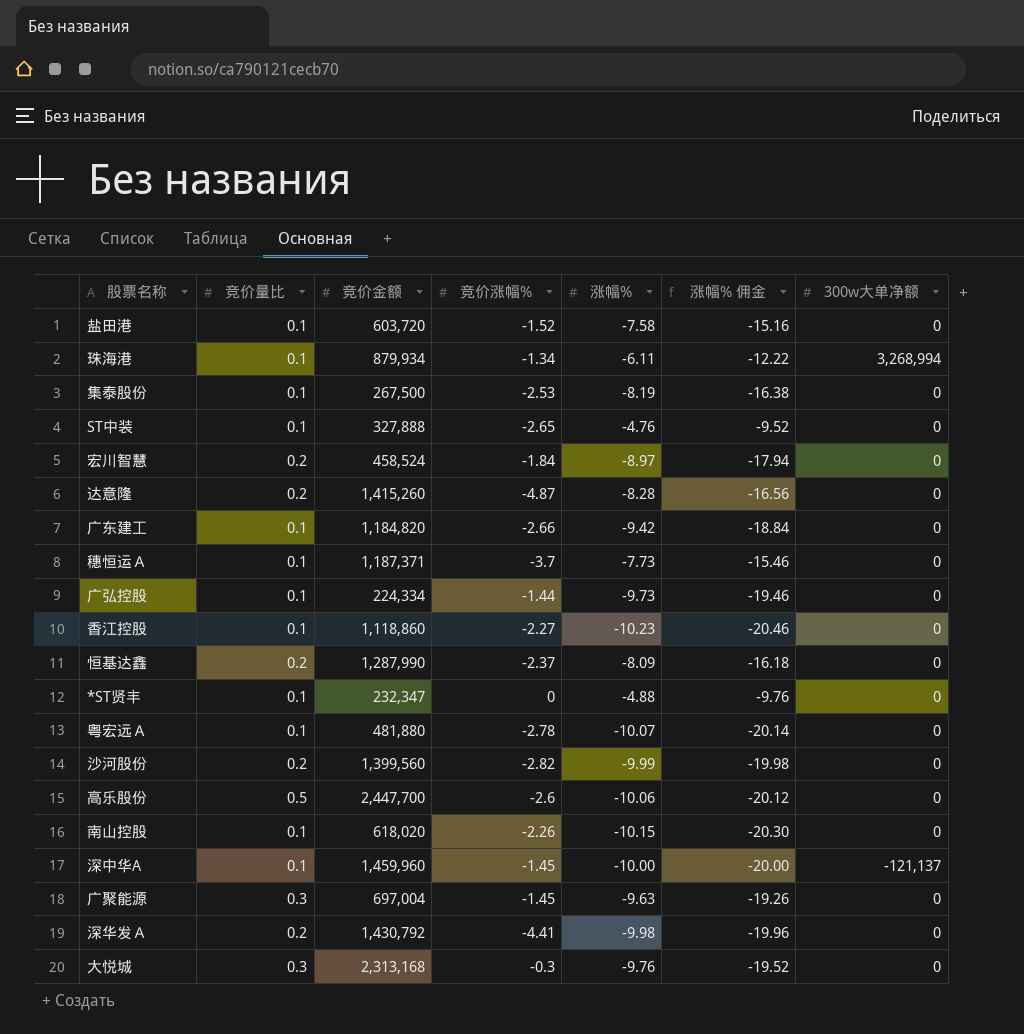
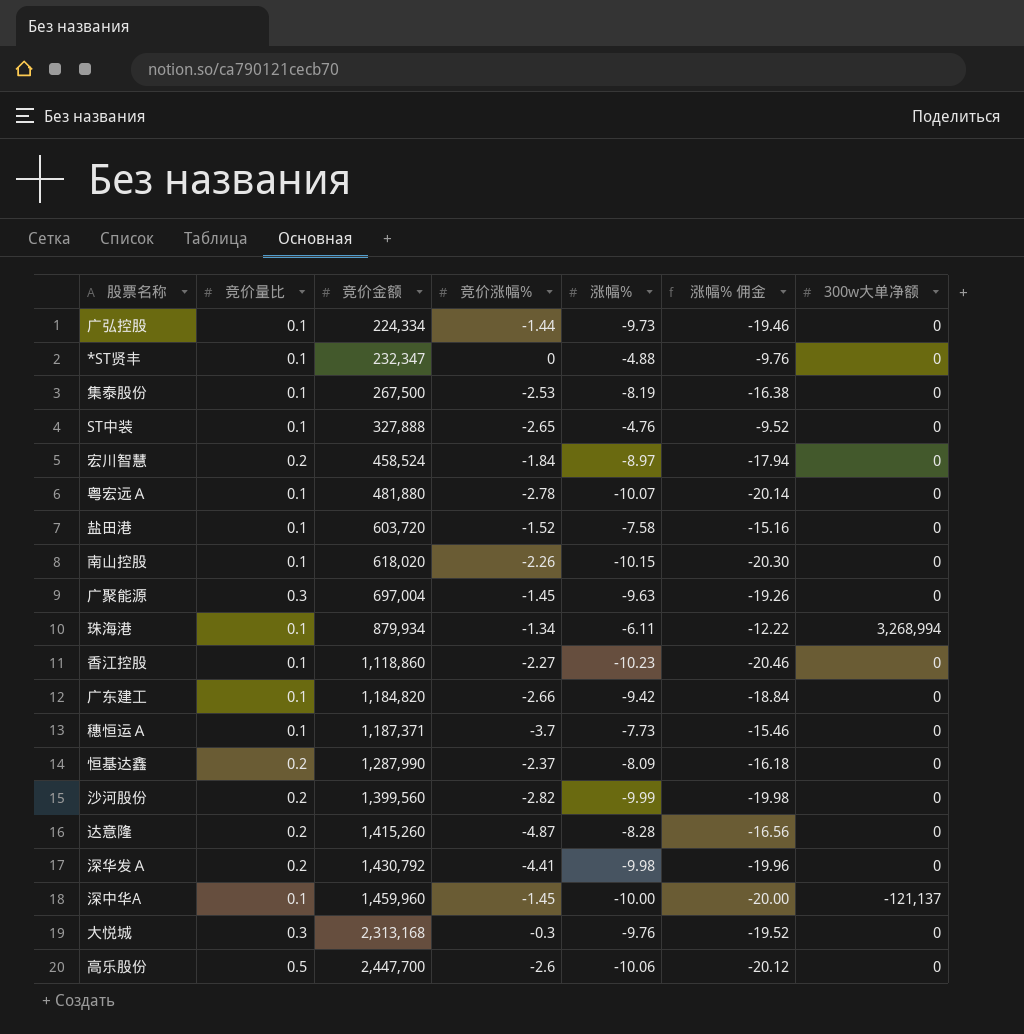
row order: none -> 竞价金额 ascending

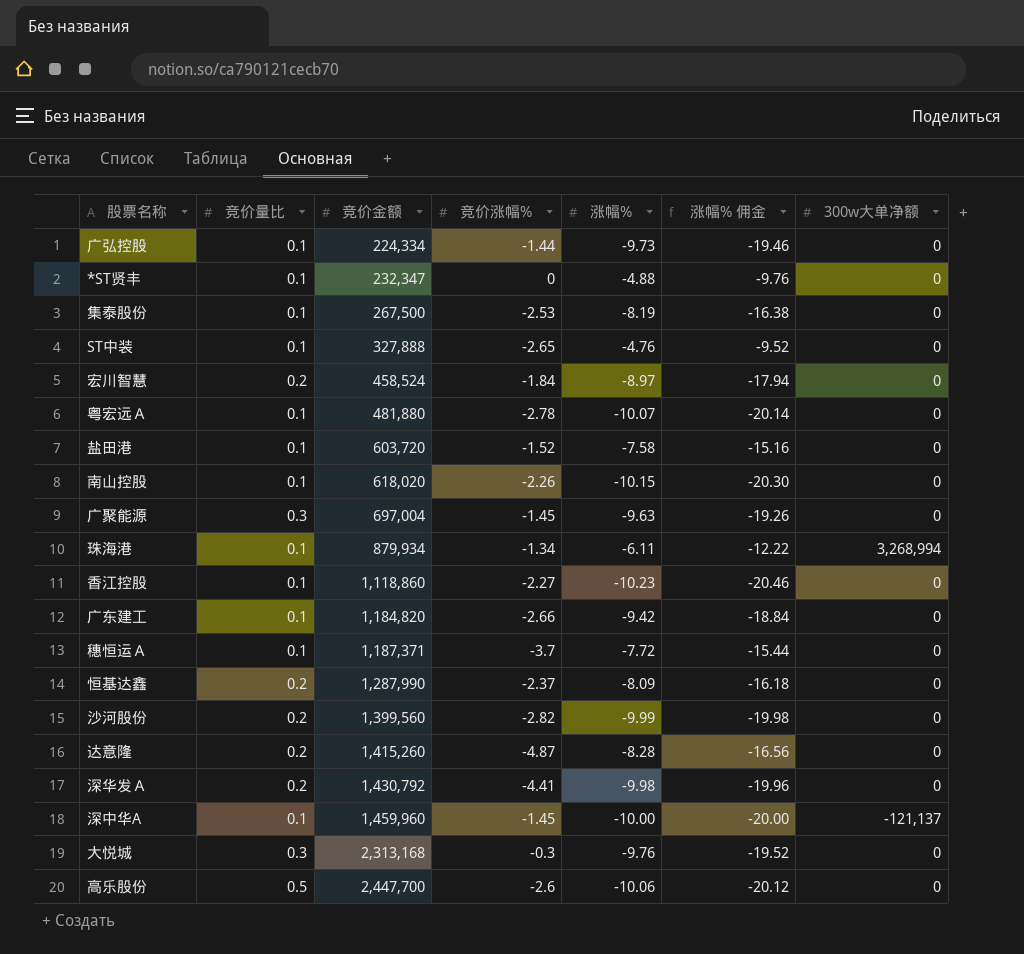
穗恒运Ａ | 涨幅%: -7.73 -> -7.72
穗恒运Ａ | 涨幅% 佣金: -15.46 -> -15.44

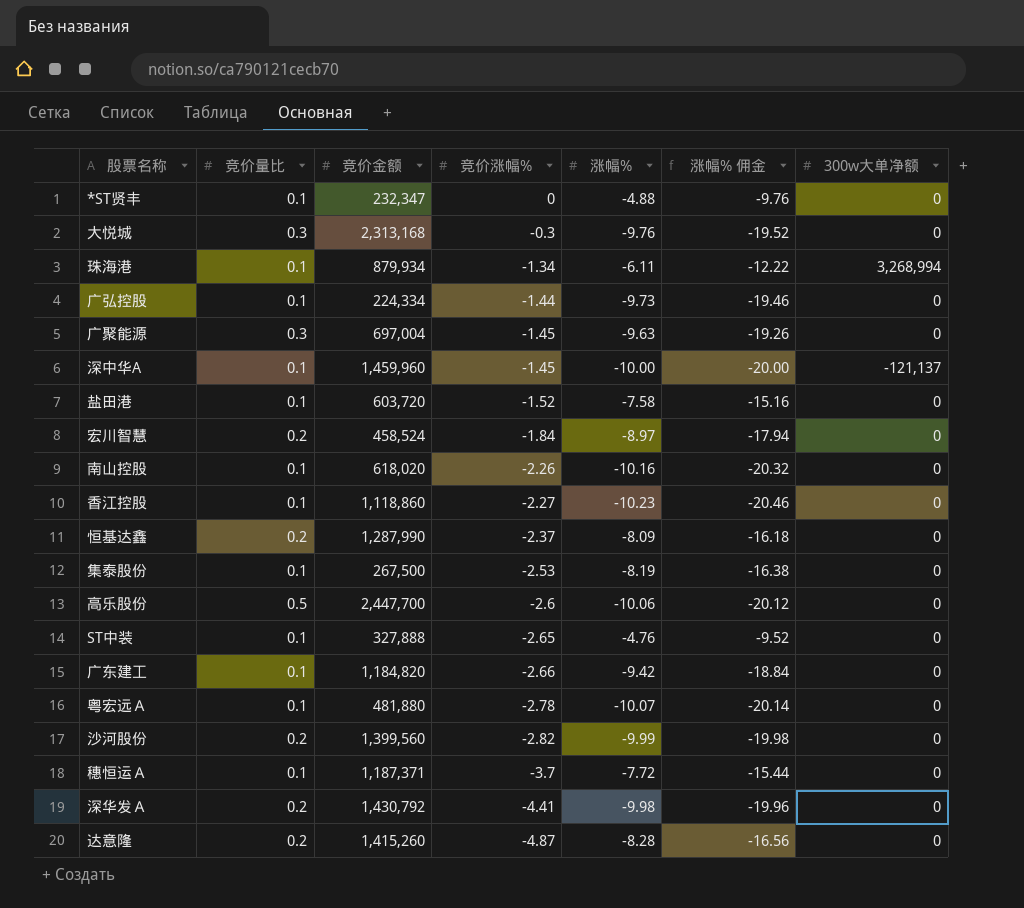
row order: 竞价金额 ascending -> 竞价涨幅% descending
南山控股 | 涨幅%: -10.15 -> -10.16
南山控股 | 涨幅% 佣金: -20.30 -> -20.32

